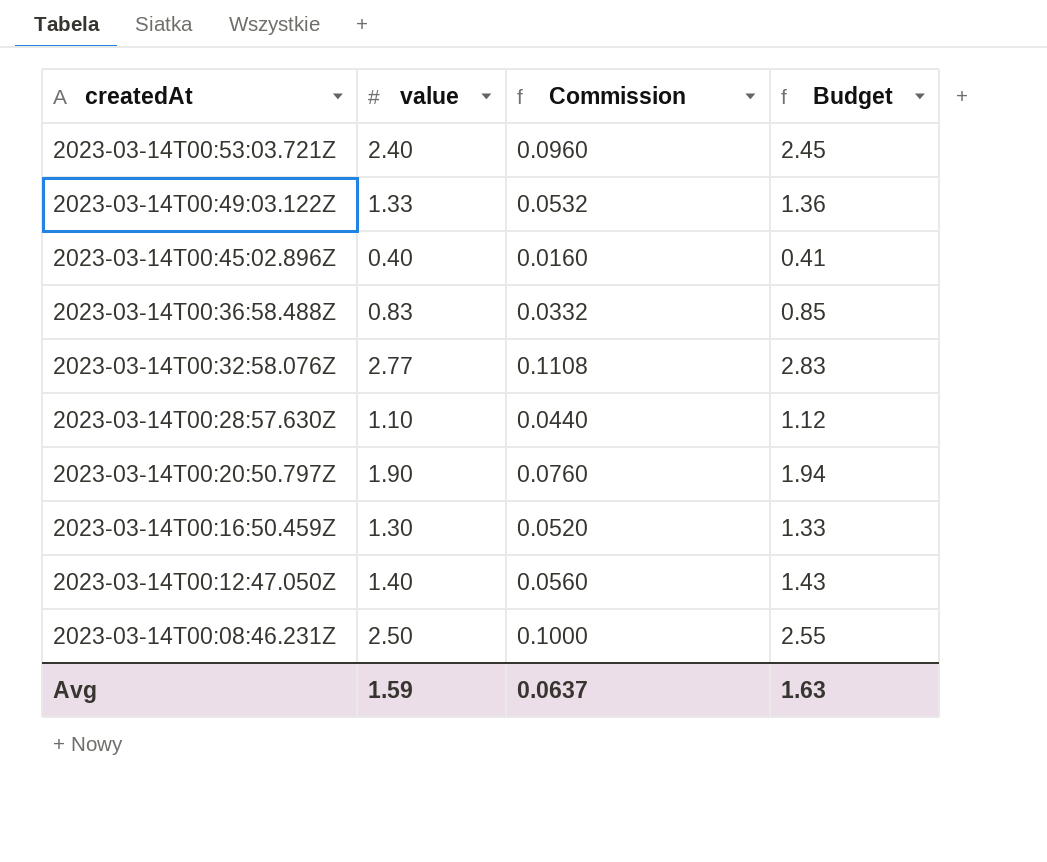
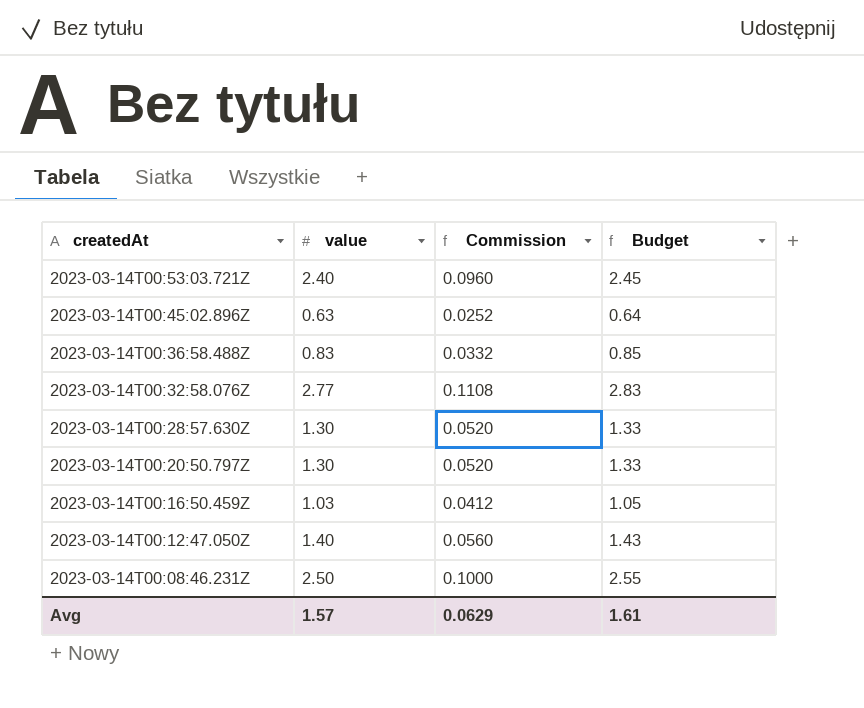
row 2023-03-14T00:49:03.122Z: 1.33 | 0.0532 | 1.36 -> none
2023-03-14T00:45:02.896Z | value: 0.40 -> 0.63
2023-03-14T00:45:02.896Z | Commission: 0.0160 -> 0.0252
2023-03-14T00:45:02.896Z | Budget: 0.41 -> 0.64
2023-03-14T00:28:57.630Z | value: 1.10 -> 1.30
2023-03-14T00:28:57.630Z | Commission: 0.0440 -> 0.0520
2023-03-14T00:28:57.630Z | Budget: 1.12 -> 1.33
2023-03-14T00:20:50.797Z | value: 1.90 -> 1.30
2023-03-14T00:20:50.797Z | Commission: 0.0760 -> 0.0520
2023-03-14T00:20:50.797Z | Budget: 1.94 -> 1.33
2023-03-14T00:16:50.459Z | value: 1.30 -> 1.03
2023-03-14T00:16:50.459Z | Commission: 0.0520 -> 0.0412
2023-03-14T00:16:50.459Z | Budget: 1.33 -> 1.05
Avg | value: 1.59 -> 1.57
Avg | Commission: 0.0637 -> 0.0629
Avg | Budget: 1.63 -> 1.61

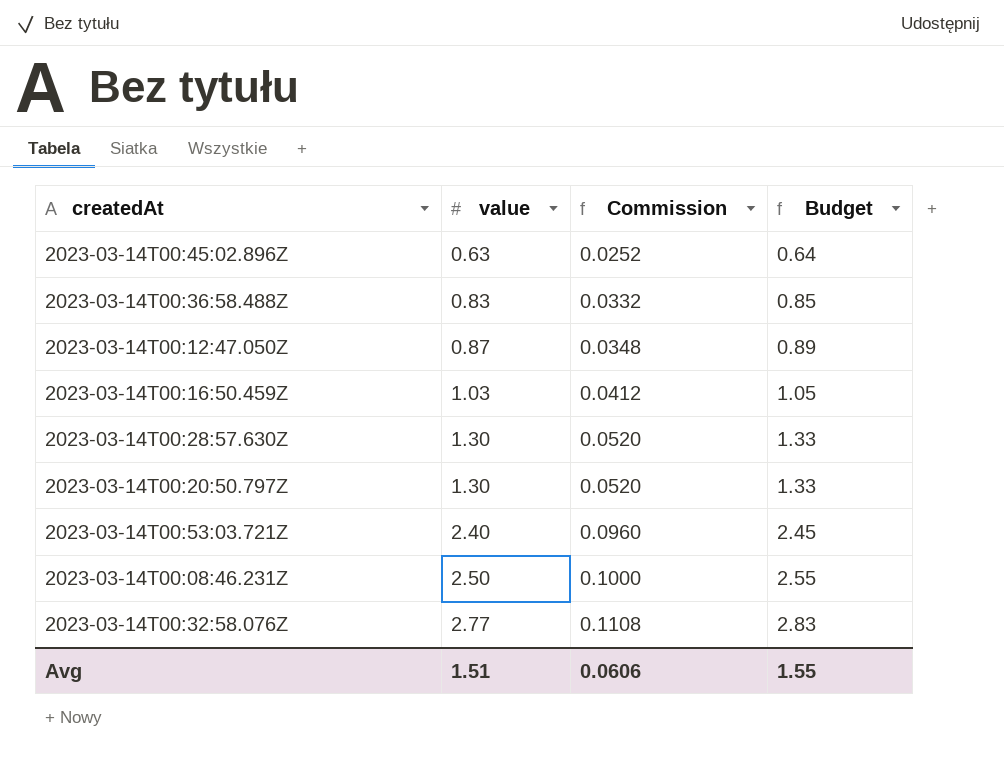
row order: createdAt descending -> value ascending
2023-03-14T00:12:47.050Z | value: 1.40 -> 0.87
2023-03-14T00:12:47.050Z | Commission: 0.0560 -> 0.0348
2023-03-14T00:12:47.050Z | Budget: 1.43 -> 0.89
Avg | value: 1.57 -> 1.51
Avg | Commission: 0.0629 -> 0.0606
Avg | Budget: 1.61 -> 1.55

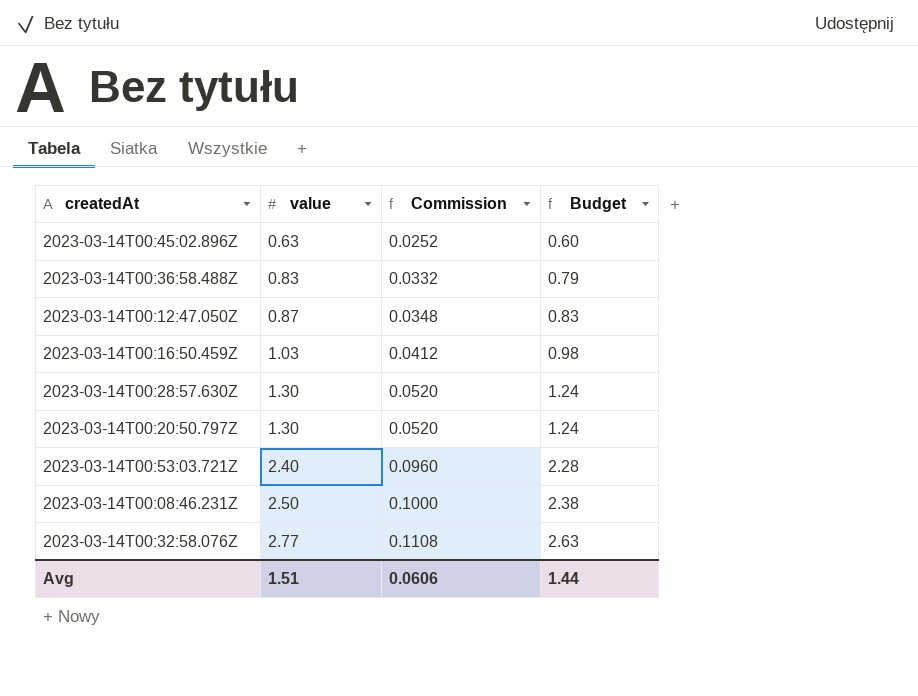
column Budget | formula: [value] * 1.02 -> [value] * 0.95
Avg | Budget: 1.55 -> 1.44

